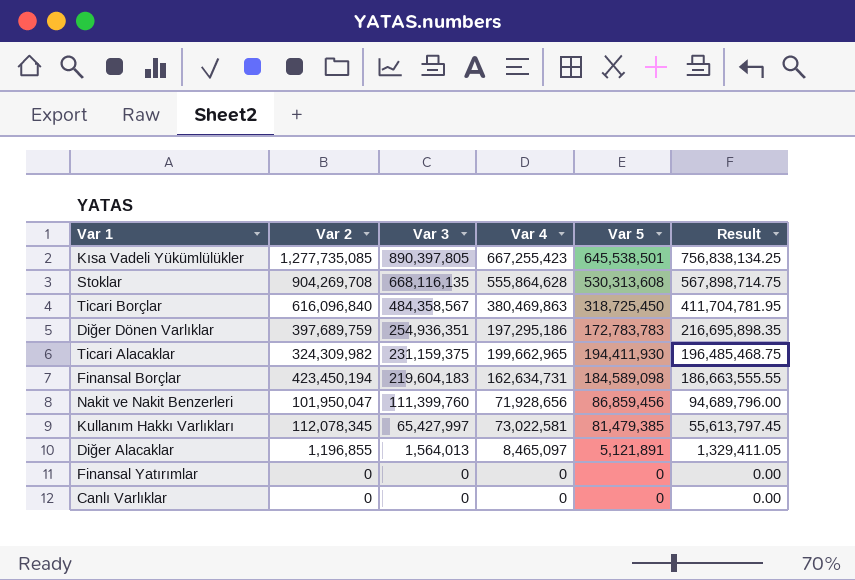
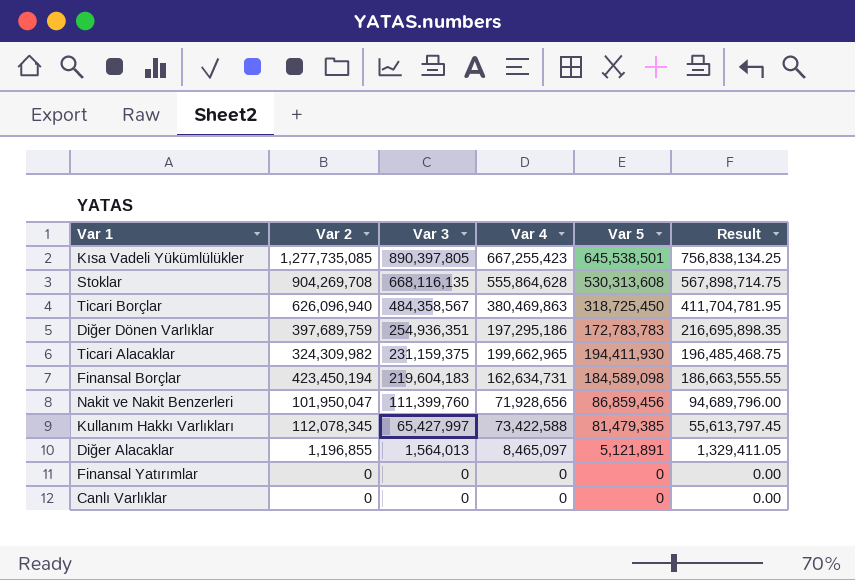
Ticari Borçlar | Var 2: 616,096,840 -> 626,096,940
Kullanım Hakkı Varlıkları | Var 4: 73,022,581 -> 73,422,588

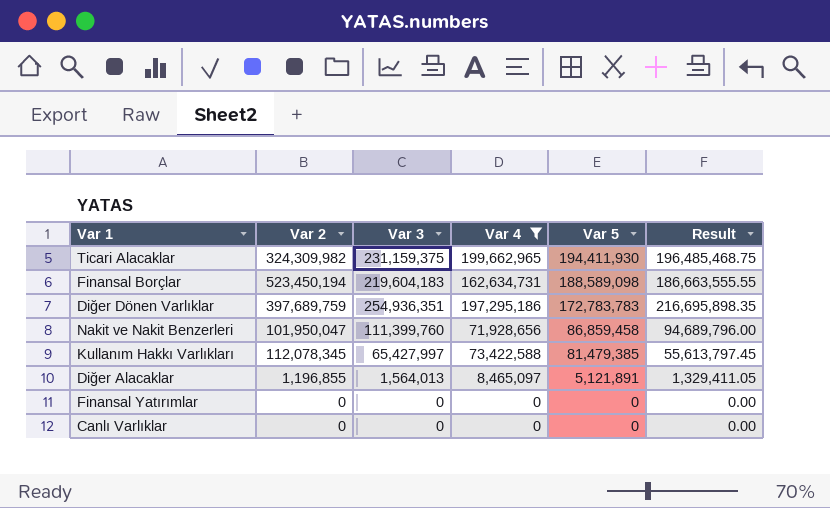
filter: none -> Var 4 <= 199,662,965
row order: Var 3 descending -> Var 5 descending
Finansal Borçlar | Var 2: 423,450,194 -> 523,450,194
Finansal Borçlar | Var 5: 184,589,098 -> 188,589,098
Nakit ve Nakit Benzerleri | Var 5: 86,859,456 -> 86,859,458

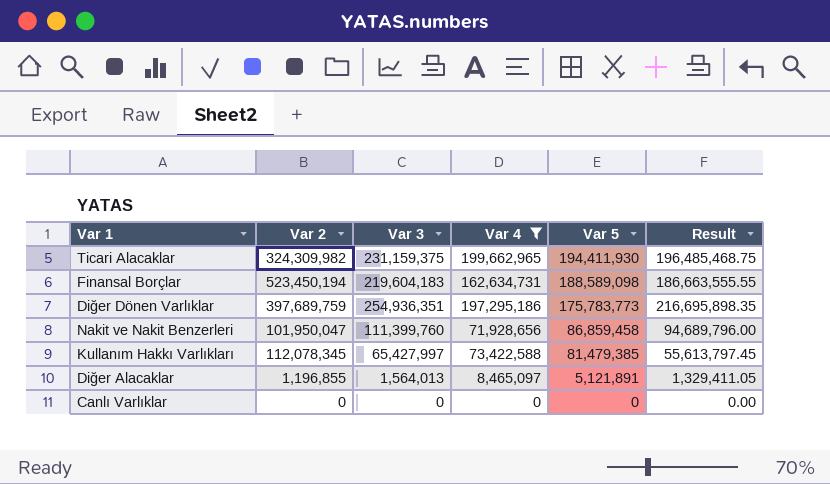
row Finansal Yatırımlar: 0 | 0 | 0 | 0 | 0.00 -> none
Diğer Dönen Varlıklar | Var 5: 172,783,783 -> 175,783,773

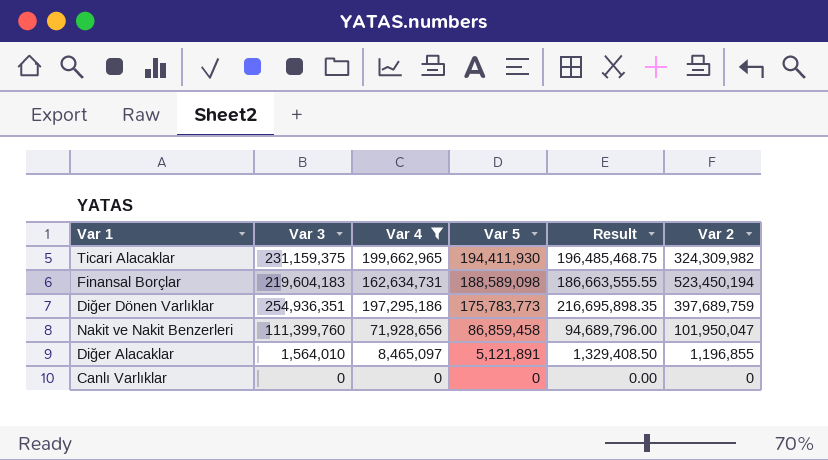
column Var 2 | position: 2 -> 6
row Kullanım Hakkı Varlıkları: 112,078,345 | 65,427,997 | 73,422,588 | 81,479,385 | 55,613,797.45 -> none
Diğer Alacaklar | Var 3: 1,564,013 -> 1,564,010
Diğer Alacaklar | Result: 1,329,411.05 -> 1,329,408.50

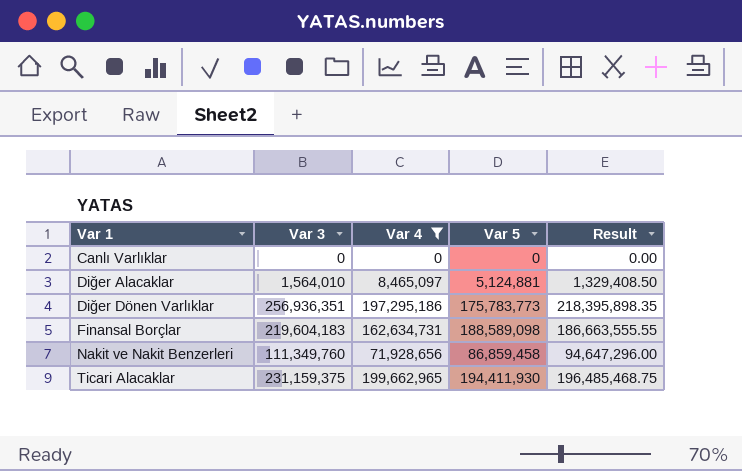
row order: Var 5 descending -> Var 1 ascending
column Var 2 | position: 6 -> none
Diğer Alacaklar | Var 5: 5,121,891 -> 5,124,881
Diğer Dönen Varlıklar | Var 3: 254,936,351 -> 256,936,351
Diğer Dönen Varlıklar | Result: 216,695,898.35 -> 218,395,898.35
Nakit ve Nakit Benzerleri | Var 3: 111,399,760 -> 111,349,760
Nakit ve Nakit Benzerleri | Result: 94,689,796.00 -> 94,647,296.00

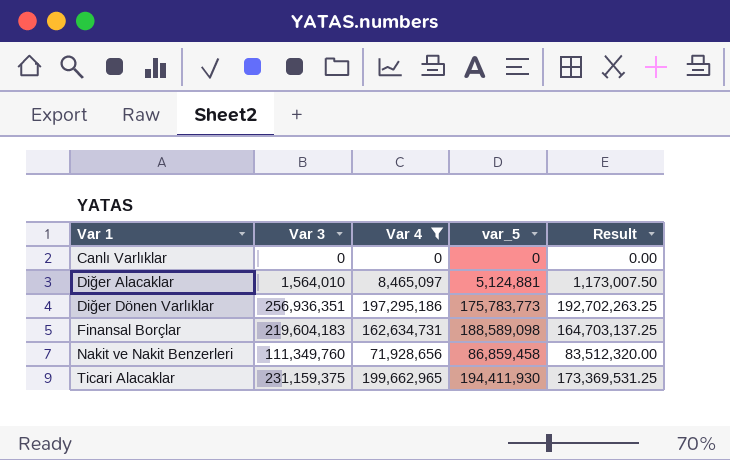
column name: Var 5 -> var_5
column Result | formula: [Var 3] * 0.85 -> [Var 3] * 0.75

